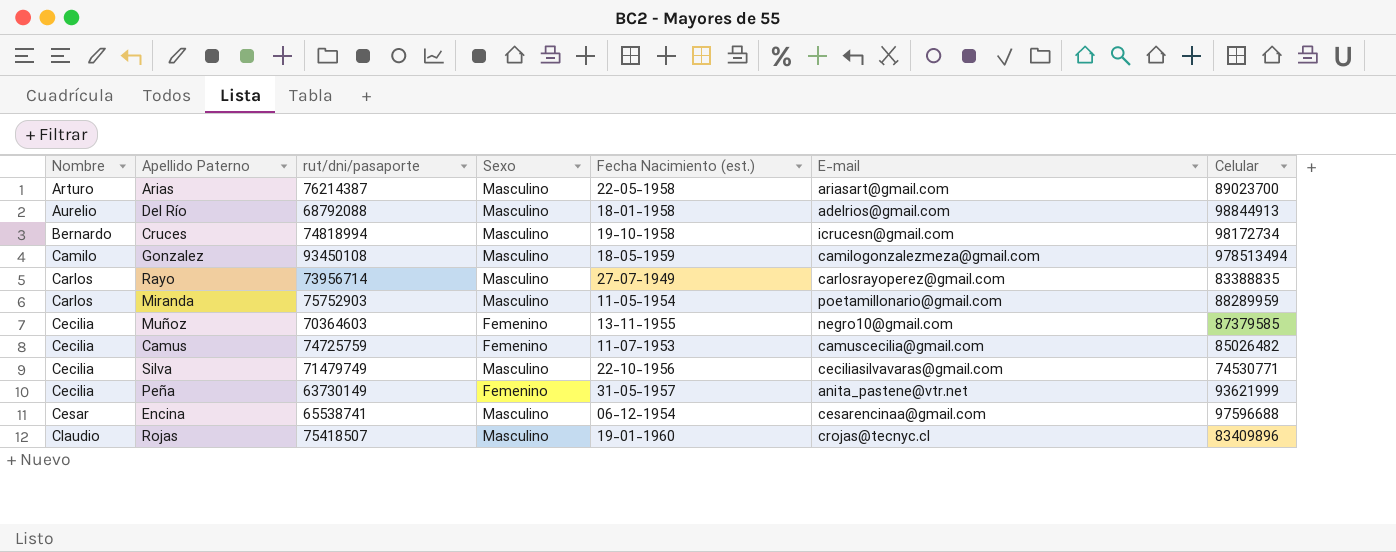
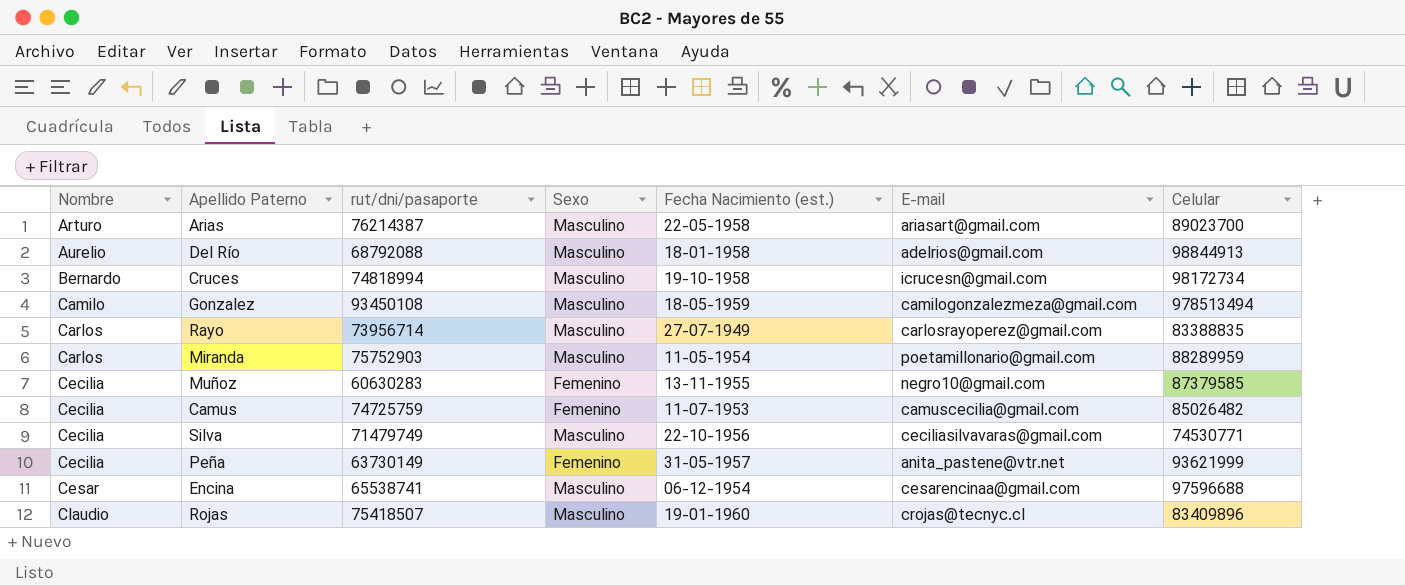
Muñoz | rut/dni/pasaporte: 70364603 -> 60630283

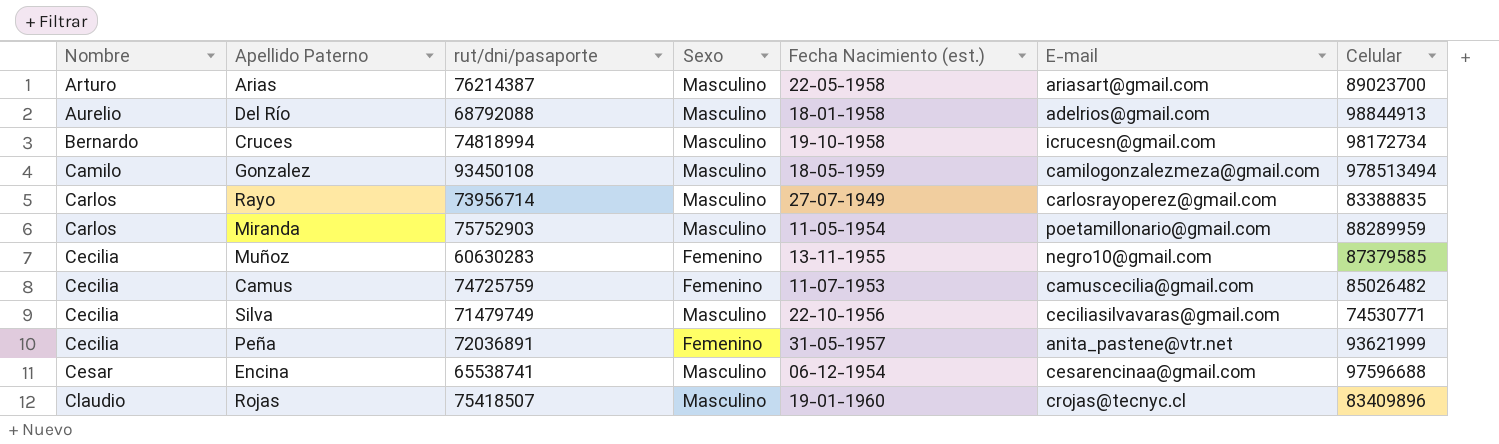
Peña | rut/dni/pasaporte: 63730149 -> 72036891

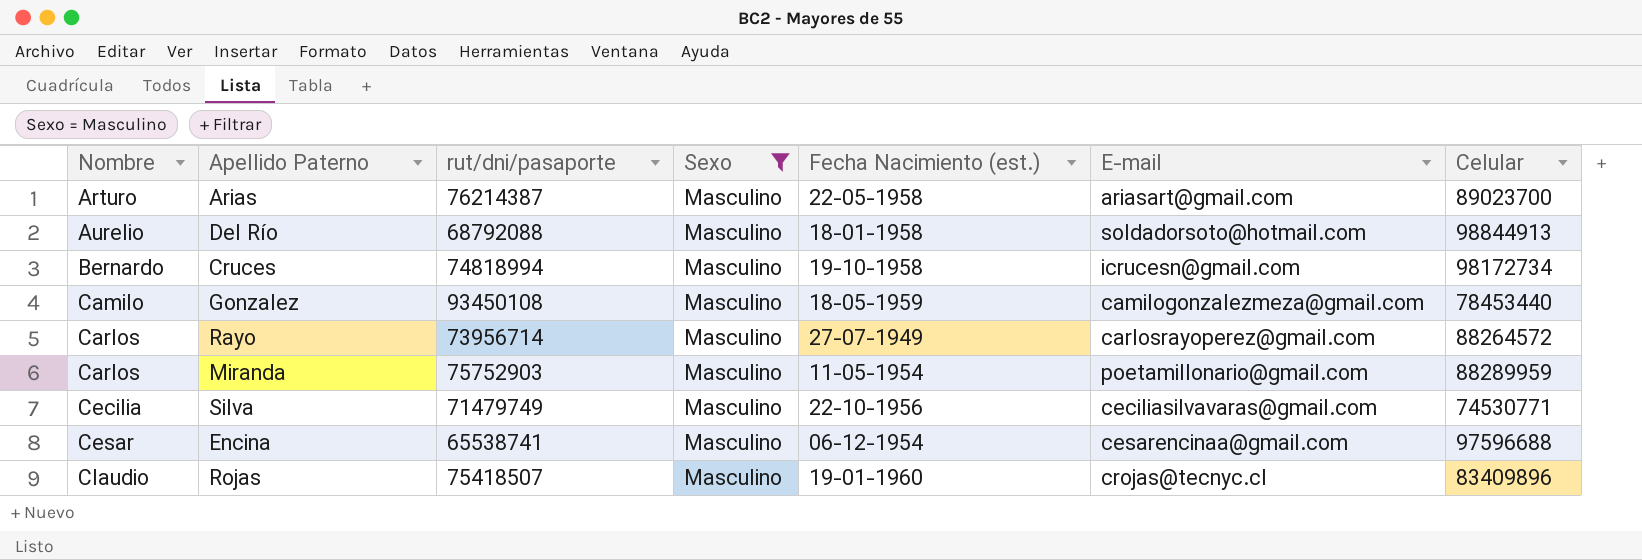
filter: none -> Sexo = Masculino
Del Río | E-mail: adelrios@gmail.com -> soldadorsoto@hotmail.com
Gonzalez | Celular: 978513494 -> 78453440
Rayo | Celular: 83388835 -> 88264572

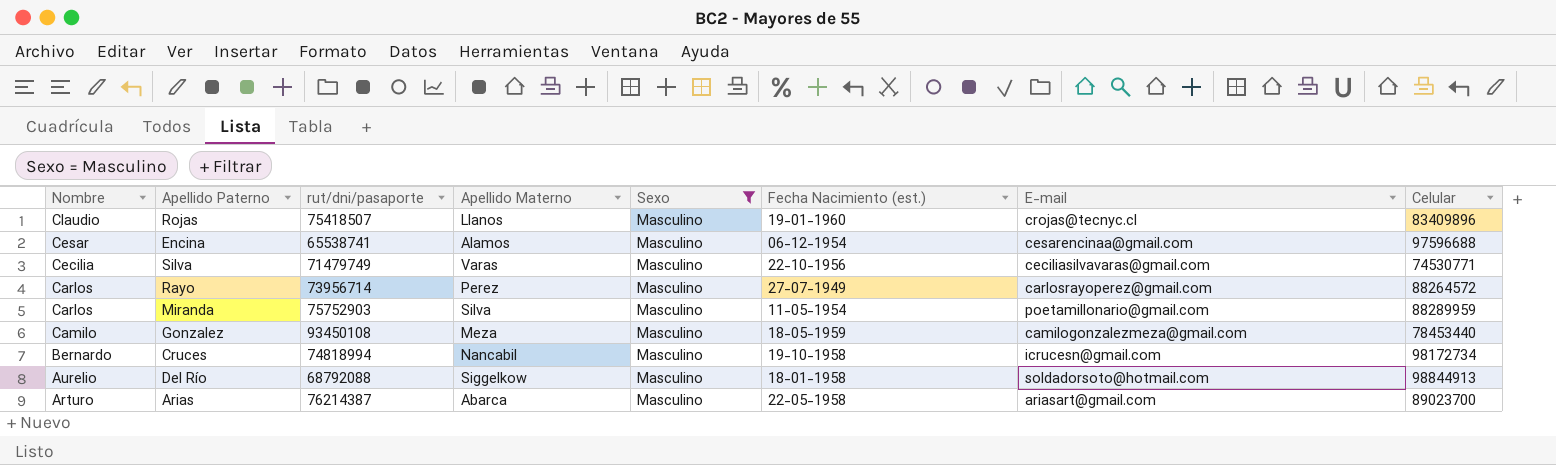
row order: Nombre ascending -> Nombre descending
column Apellido Materno | position: none -> 4

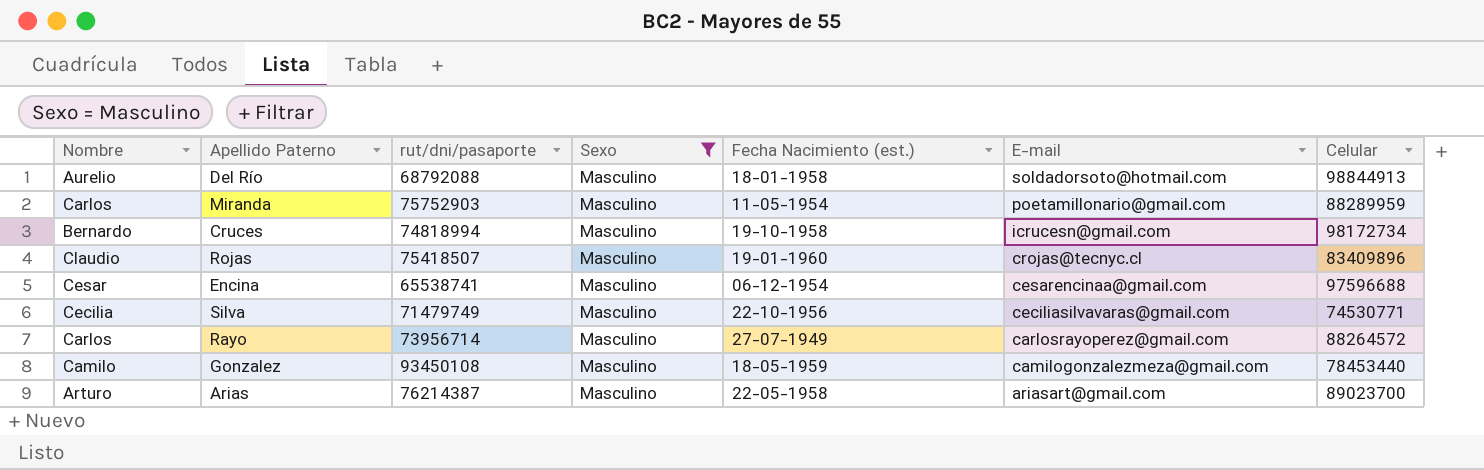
row order: Nombre descending -> E-mail descending
column Apellido Materno | position: 4 -> none

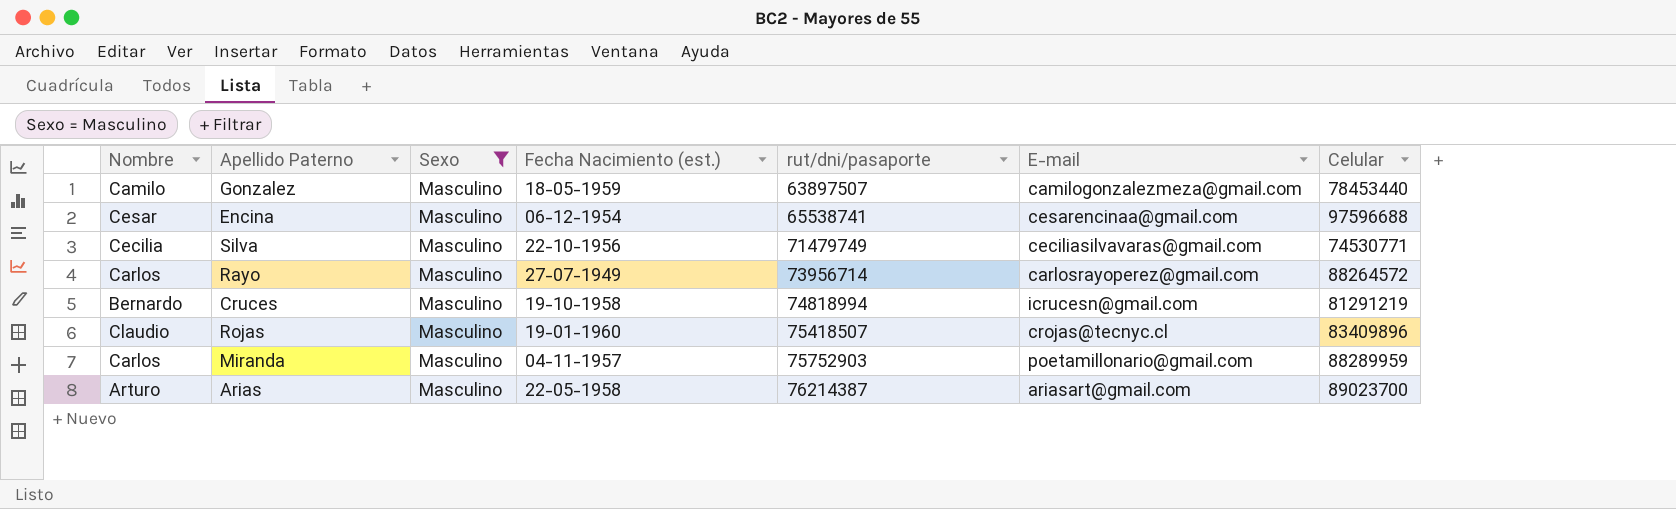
row order: E-mail descending -> rut/dni/pasaporte ascending
column rut/dni/pasaporte | position: 3 -> 5
row Del Río: Aurelio | 68792088 | Masculino | 18-01-1958 | soldadorsoto@hotmail.com | 98844913 -> none
Gonzalez | rut/dni/pasaporte: 93450108 -> 63897507
Cruces | Celular: 98172734 -> 81291219
Miranda | Fecha Nacimiento (est.): 11-05-1954 -> 04-11-1957

